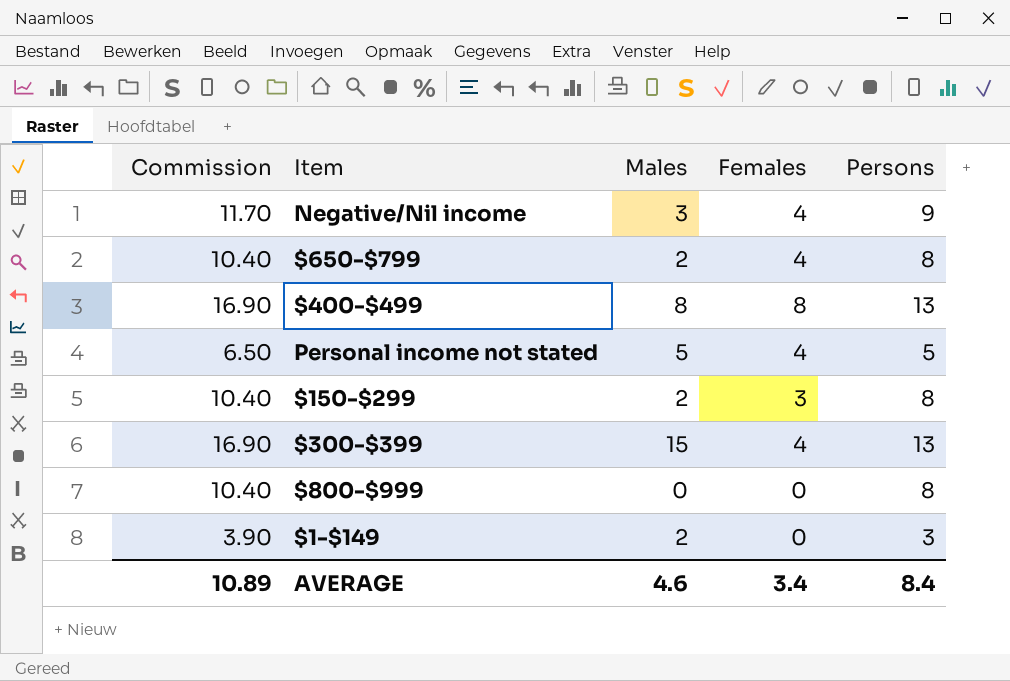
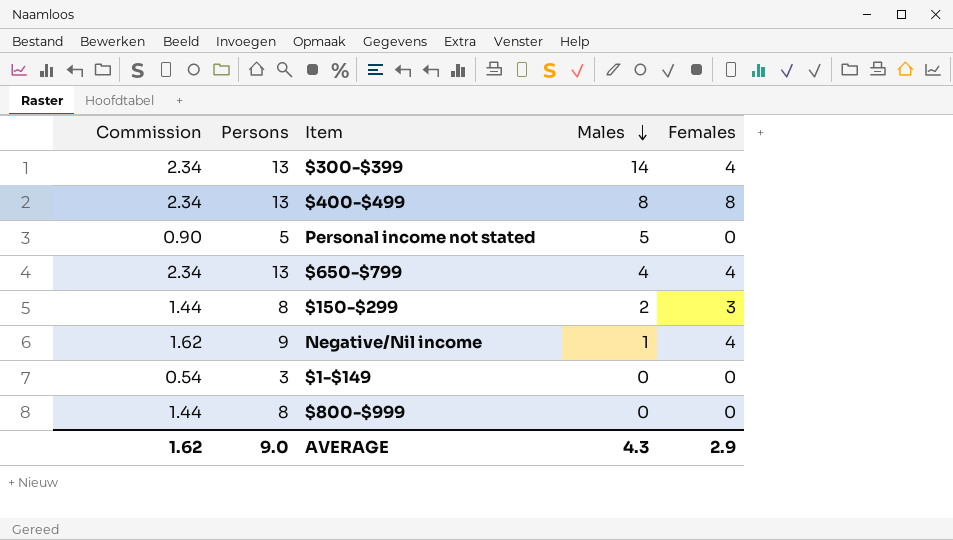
row order: none -> Males descending
column Commission | formula: [Persons] * 1.3 -> [Persons] * 0.18
column Persons | position: 5 -> 2
$300-$399 | Males: 15 -> 14
Personal income not stated | Females: 4 -> 0
$650-$799 | Persons: 8 -> 13
$650-$799 | Males: 2 -> 4
Negative/Nil income | Males: 3 -> 1
$1-$149 | Males: 2 -> 0
AVERAGE | Commission: 10.89 -> 1.62
AVERAGE | Persons: 8.4 -> 9.0
AVERAGE | Males: 4.6 -> 4.3
AVERAGE | Females: 3.4 -> 2.9

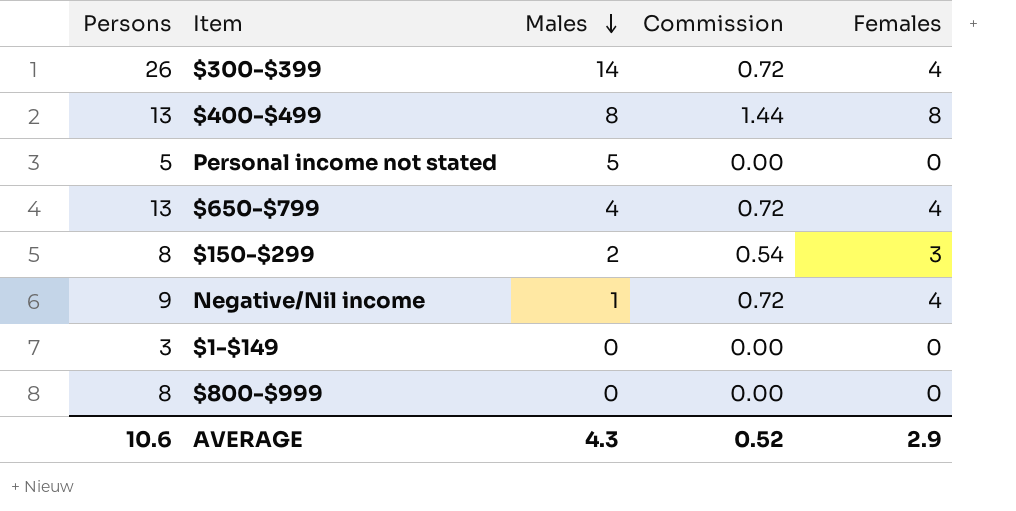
column Commission | formula: [Persons] * 0.18 -> [Females] * 0.18
column Commission | position: 1 -> 4
$300-$399 | Persons: 13 -> 26
AVERAGE | Persons: 9.0 -> 10.6
AVERAGE | Commission: 1.62 -> 0.52

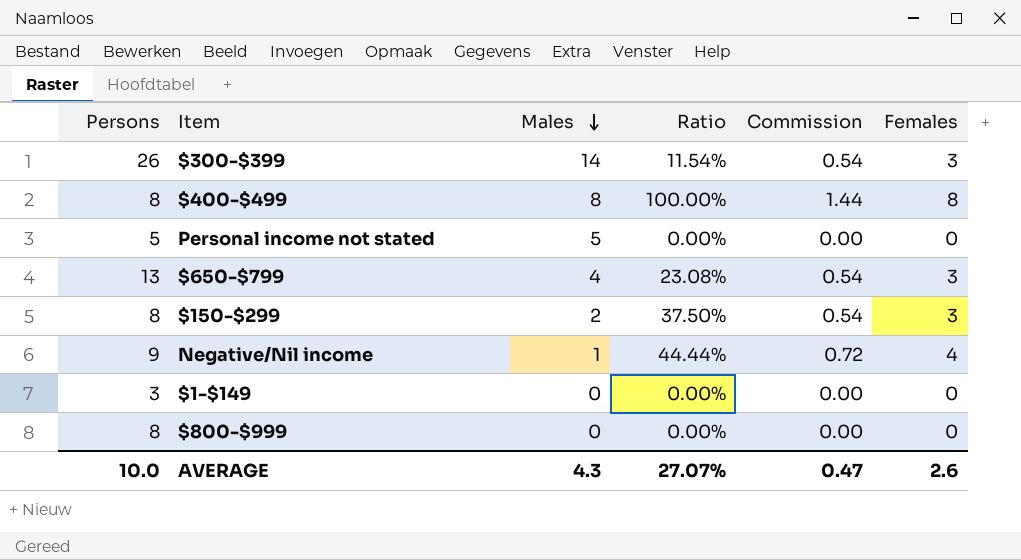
column Ratio | formula: none -> [Females] / [Persons]
$300-$399 | Commission: 0.72 -> 0.54
$300-$399 | Females: 4 -> 3
$400-$499 | Persons: 13 -> 8
$650-$799 | Commission: 0.72 -> 0.54
$650-$799 | Females: 4 -> 3
AVERAGE | Persons: 10.6 -> 10.0
AVERAGE | Commission: 0.52 -> 0.47
AVERAGE | Females: 2.9 -> 2.6

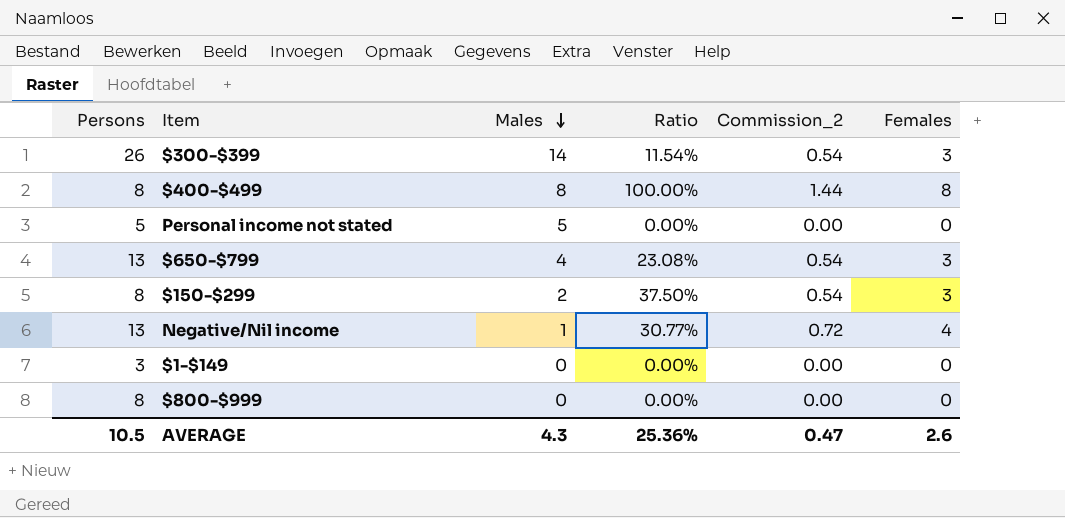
column name: Commission -> Commission_2
Negative/Nil income | Persons: 9 -> 13
Negative/Nil income | Ratio: 44.44% -> 30.77%
AVERAGE | Persons: 10.0 -> 10.5
AVERAGE | Ratio: 27.07% -> 25.36%

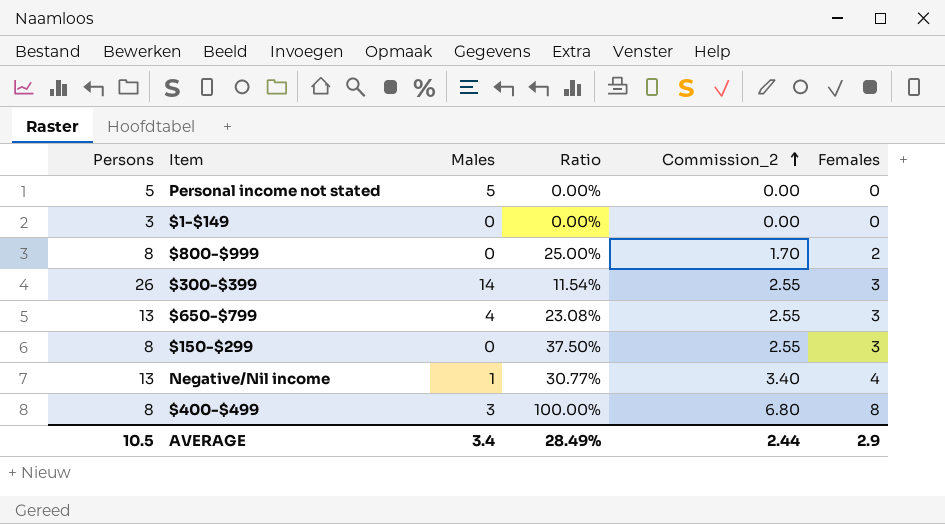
row order: Males descending -> Commission_2 ascending
column Commission_2 | formula: [Females] * 0.18 -> [Females] * 0.85
$800-$999 | Ratio: 0.00% -> 25.00%
$800-$999 | Females: 0 -> 2
$150-$299 | Males: 2 -> 0
$400-$499 | Males: 8 -> 3
AVERAGE | Males: 4.3 -> 3.4
AVERAGE | Ratio: 25.36% -> 28.49%
AVERAGE | Commission_2: 0.47 -> 2.44
AVERAGE | Females: 2.6 -> 2.9

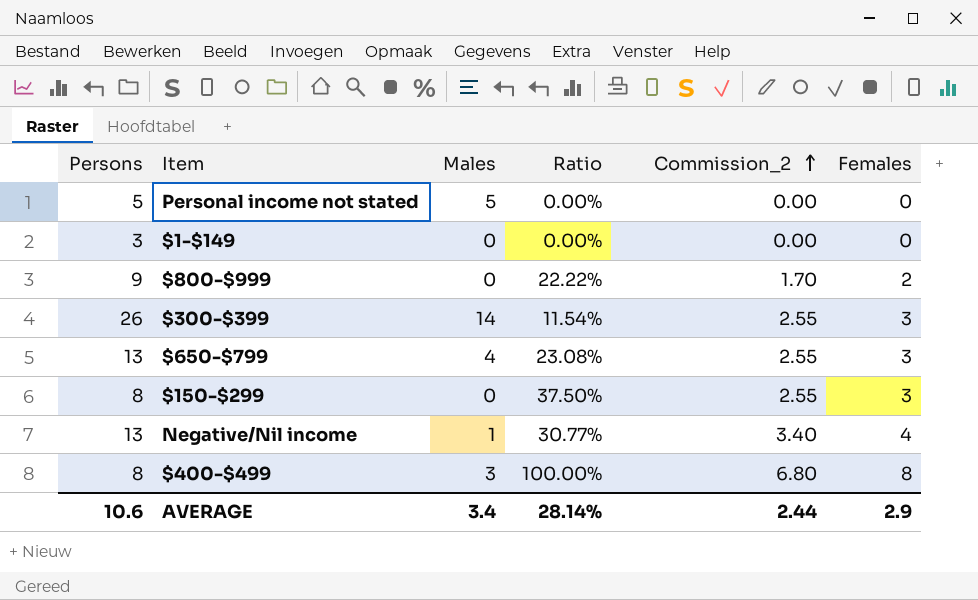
$800-$999 | Persons: 8 -> 9
$800-$999 | Ratio: 25.00% -> 22.22%
AVERAGE | Persons: 10.5 -> 10.6
AVERAGE | Ratio: 28.49% -> 28.14%

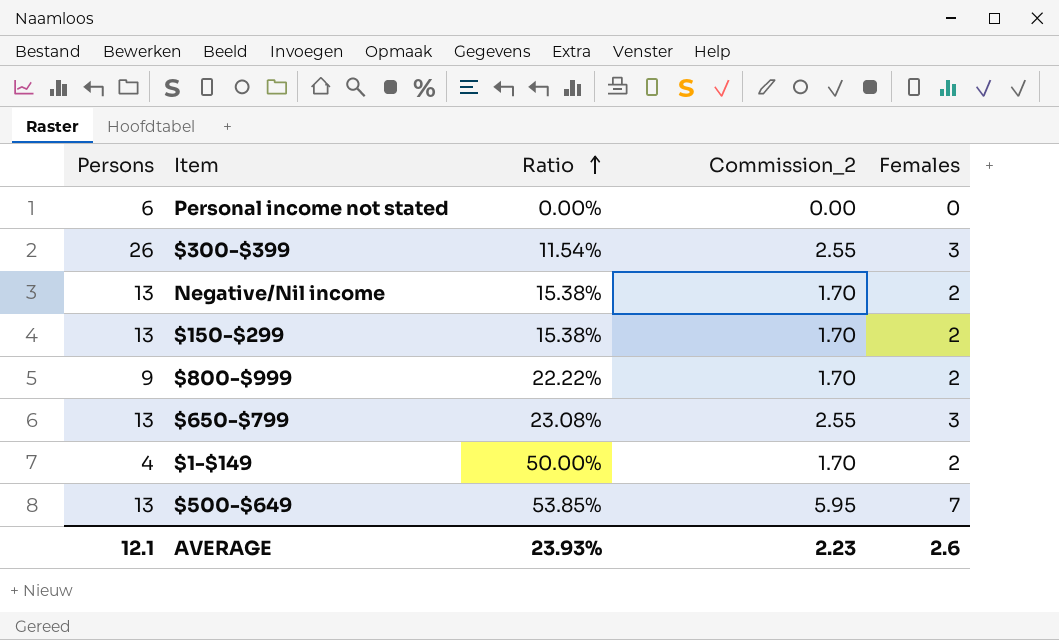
row order: Commission_2 ascending -> Ratio ascending
column Males | position: 3 -> none
row $400-$499: 8 | 3 | 100.00% | 6.80 | 8 -> none
Personal income not stated | Persons: 5 -> 6
Negative/Nil income | Ratio: 30.77% -> 15.38%
Negative/Nil income | Commission_2: 3.40 -> 1.70
Negative/Nil income | Females: 4 -> 2
$150-$299 | Persons: 8 -> 13
$150-$299 | Ratio: 37.50% -> 15.38%
$150-$299 | Commission_2: 2.55 -> 1.70
$150-$299 | Females: 3 -> 2
$1-$149 | Persons: 3 -> 4
$1-$149 | Ratio: 0.00% -> 50.00%
$1-$149 | Commission_2: 0.00 -> 1.70
$1-$149 | Females: 0 -> 2
row $500-$649: none -> 13 | 53.85% | 5.95 | 7
AVERAGE | Persons: 10.6 -> 12.1
AVERAGE | Ratio: 28.14% -> 23.93%
AVERAGE | Commission_2: 2.44 -> 2.23
AVERAGE | Females: 2.9 -> 2.6

